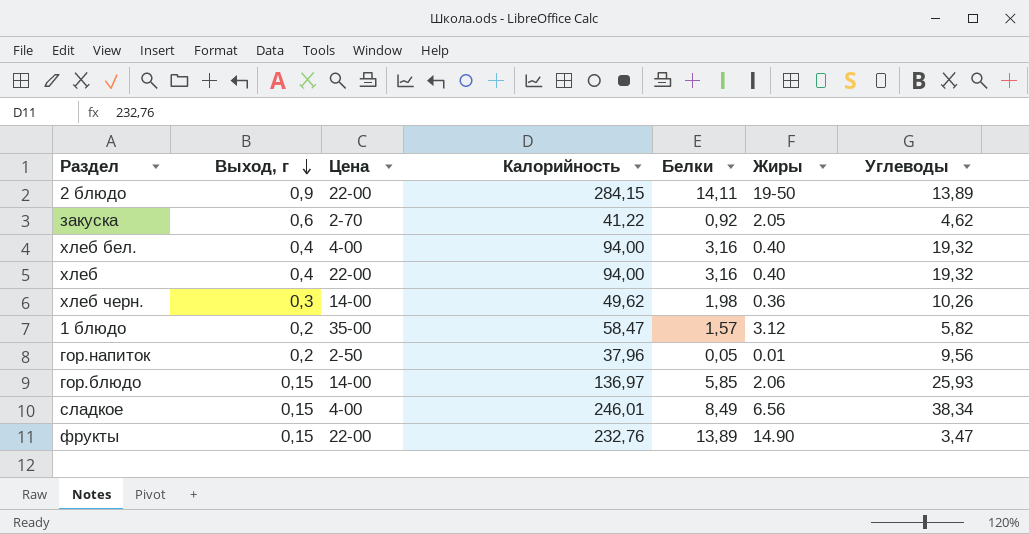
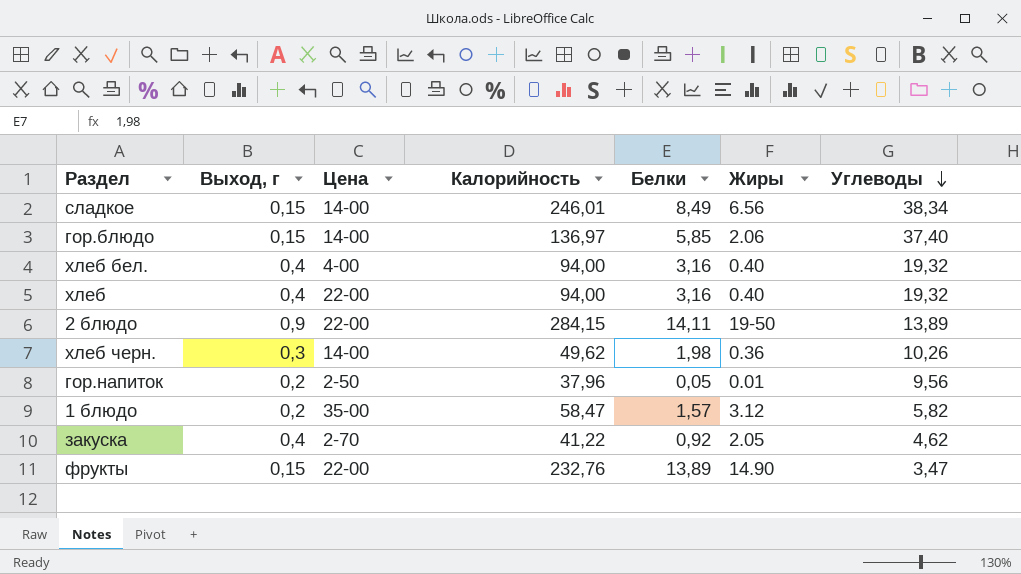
row order: Выход, г descending -> Углеводы descending
сладкое | Цена: 4-00 -> 14-00
гор.блюдо | Углеводы: 25,93 -> 37,40
закуска | Выход, г: 0,6 -> 0,4

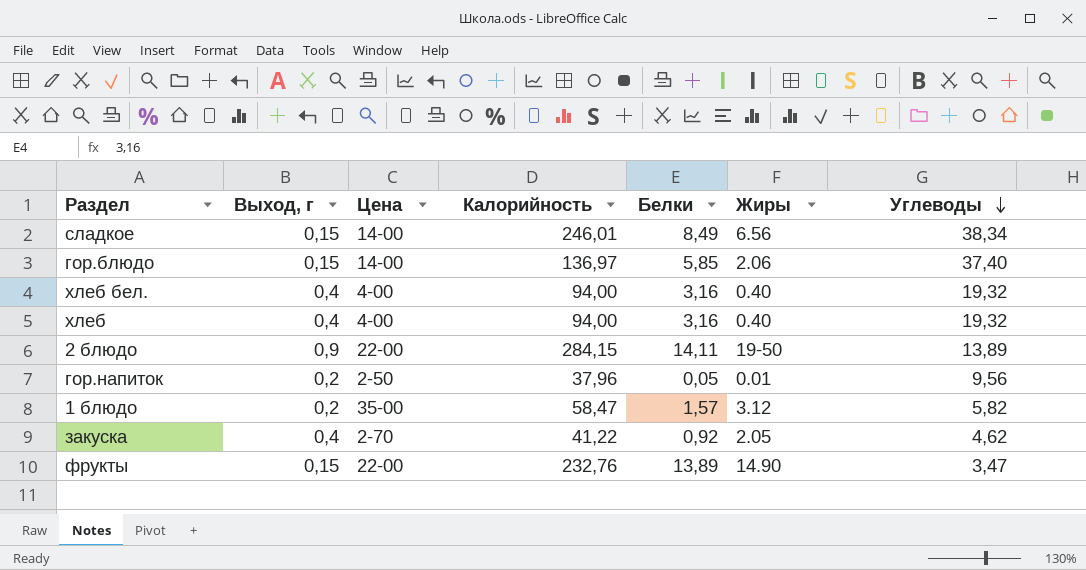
row хлеб черн.: 0,3 | 14-00 | 49,62 | 1,98 | 0.36 | 10,26 -> none
хлеб | Цена: 22-00 -> 4-00

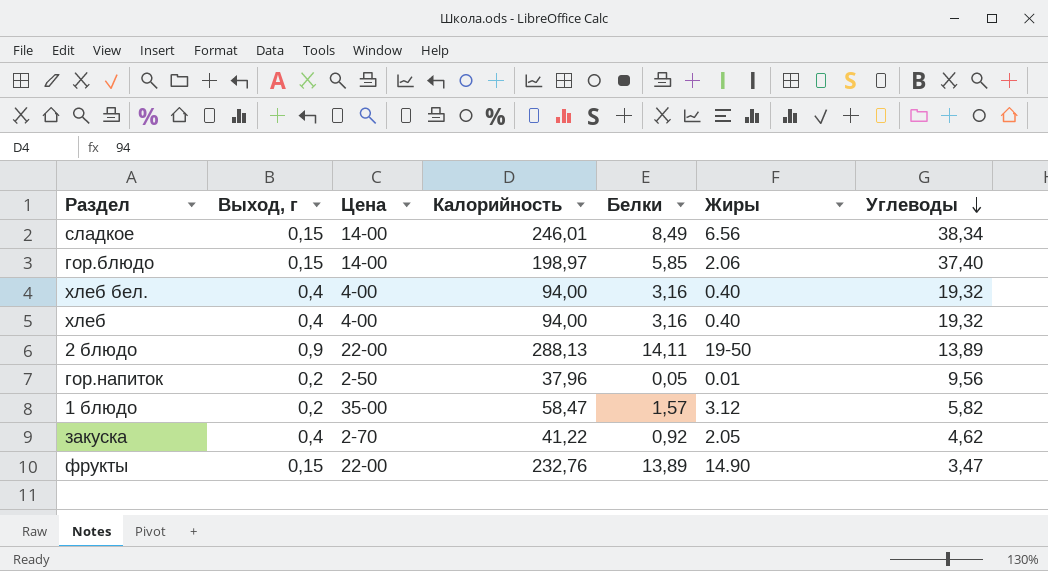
гор.блюдо | Калорийность: 136,97 -> 198,97
2 блюдо | Калорийность: 284,15 -> 288,13

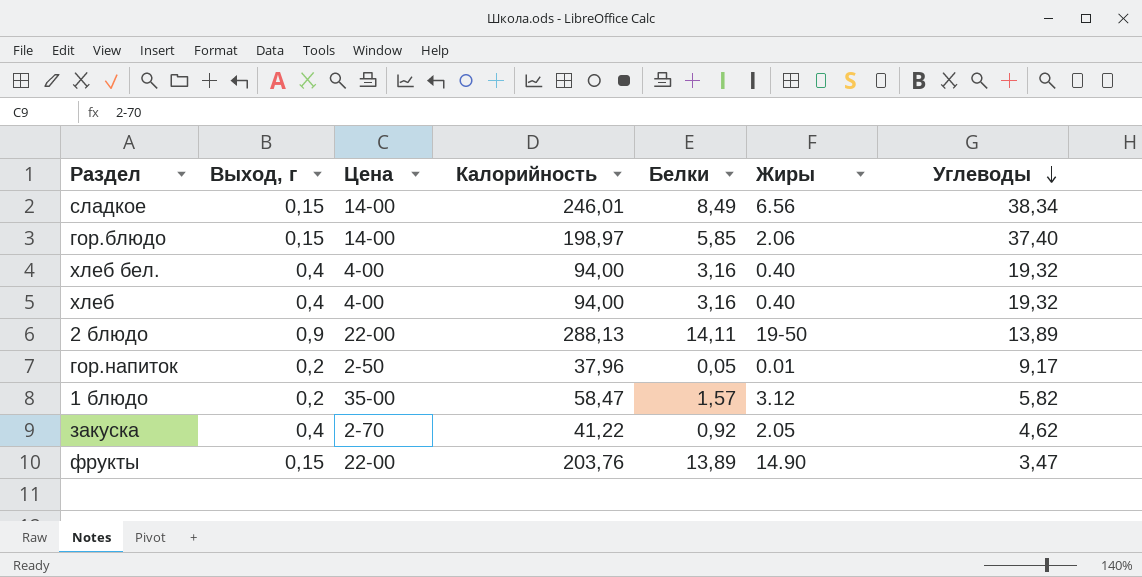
гор.напиток | Углеводы: 9,56 -> 9,17
фрукты | Калорийность: 232,76 -> 203,76

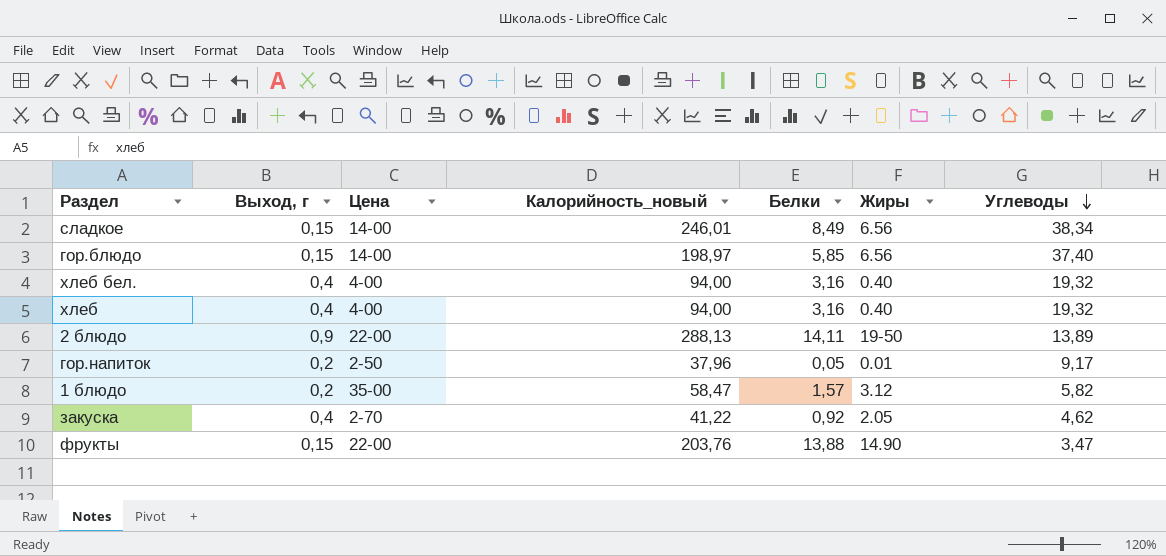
column name: Калорийность -> Калорийность_новый
гор.блюдо | Жиры: 2.06 -> 6.56
фрукты | Белки: 13,89 -> 13,88

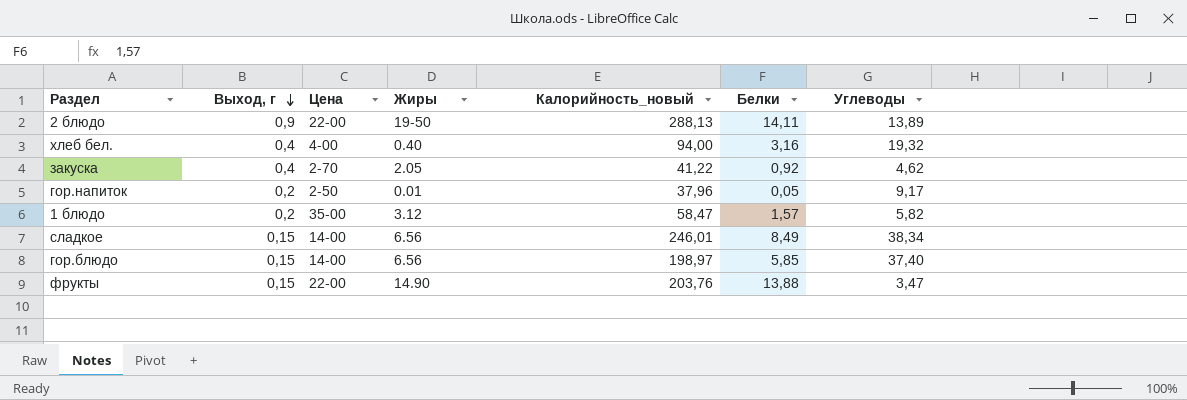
row order: Углеводы descending -> Выход, г descending
column Жиры | position: 6 -> 4
row хлеб: 0,4 | 4-00 | 94,00 | 3,16 | 0.40 | 19,32 -> none

